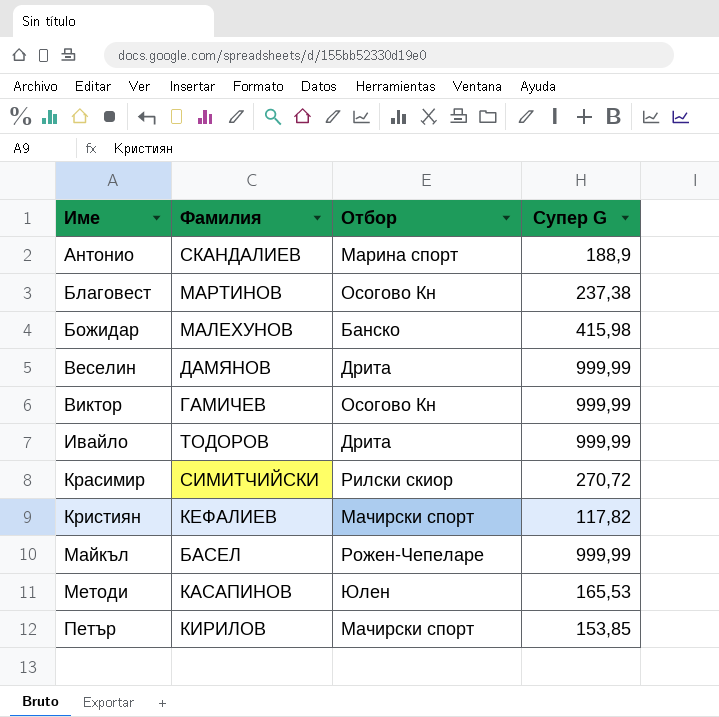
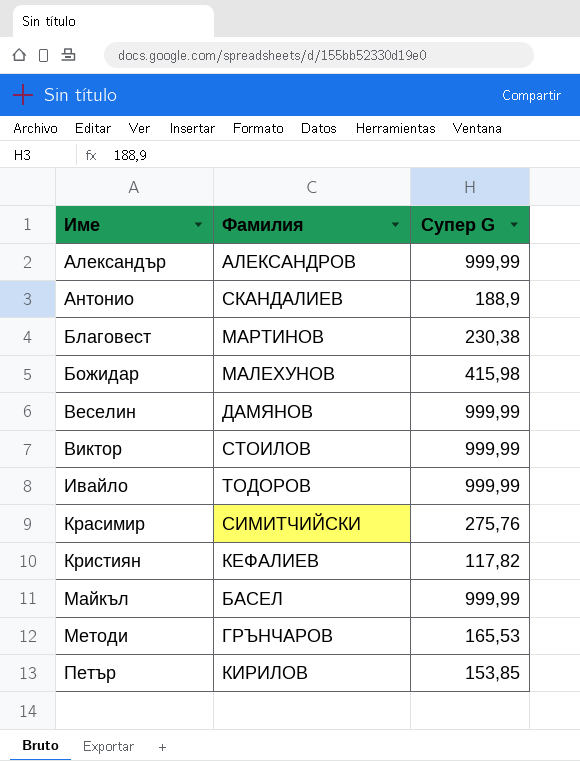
column Отбор | position: 3 -> none
row Александър: none -> АЛЕКСАНДРОВ | 999,99
Благовест | Супер G: 237,38 -> 230,38
Виктор | Фамилия: ГАМИЧЕВ -> СТОИЛОВ
Красимир | Супер G: 270,72 -> 275,76
Методи | Фамилия: КАСАПИНОВ -> ГРЪНЧАРОВ

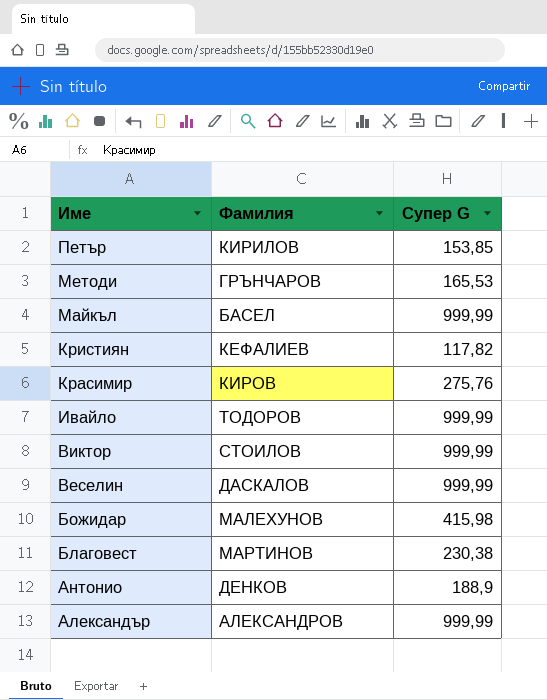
row order: Име ascending -> Име descending
Красимир | Фамилия: СИМИТЧИЙСКИ -> КИРОВ
Веселин | Фамилия: ДАМЯНОВ -> ДАСКАЛОВ
Антонио | Фамилия: СКАНДАЛИЕВ -> ДЕНКОВ

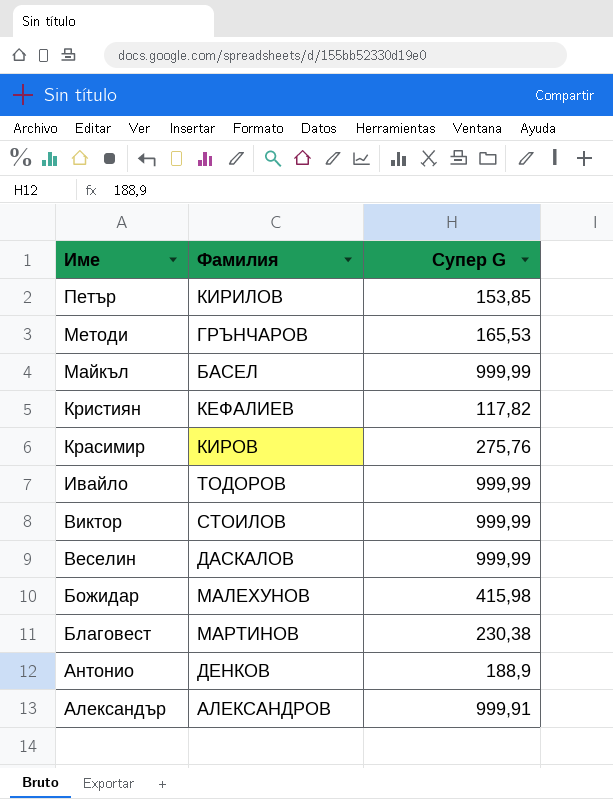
Александър | Супер G: 999,99 -> 999,91

